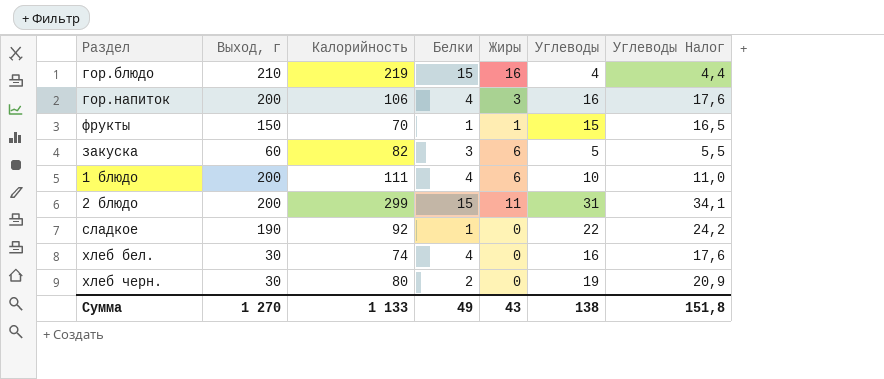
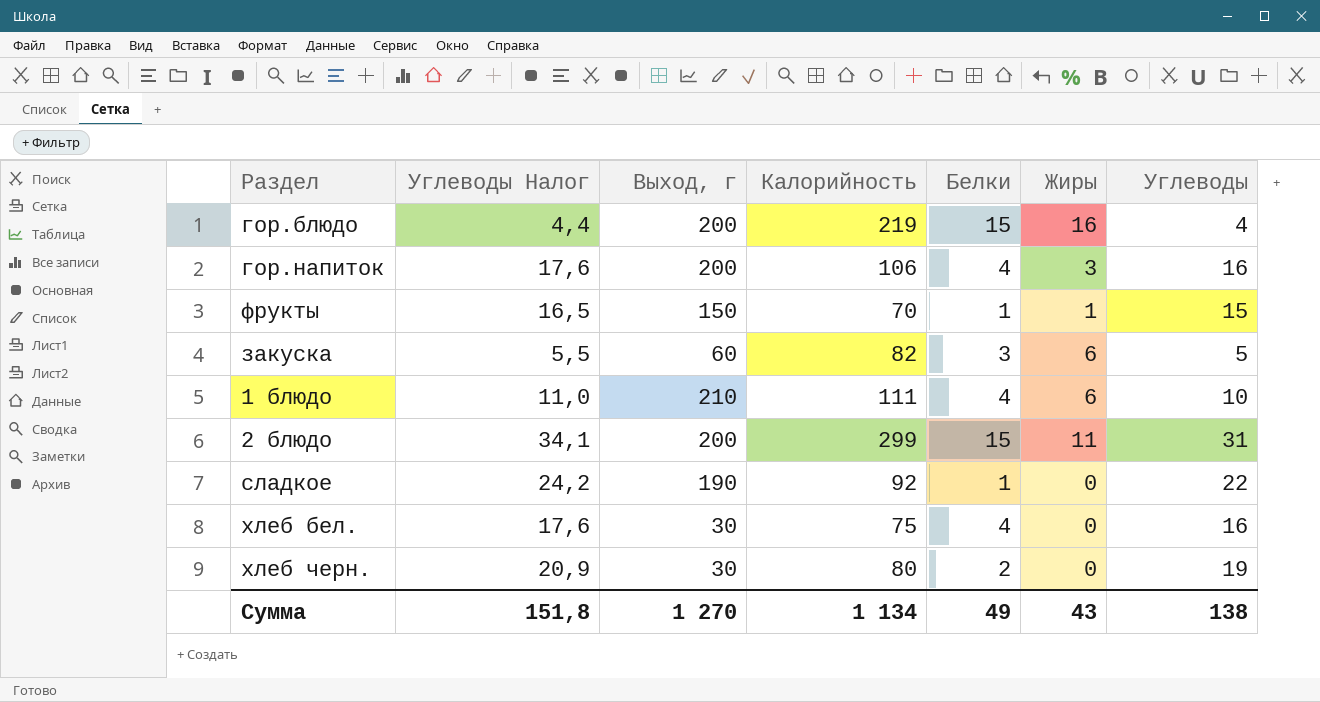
column Углеводы Налог | position: 7 -> 2
гор.блюдо | Выход, г: 210 -> 200
1 блюдо | Выход, г: 200 -> 210
хлеб бел. | Калорийность: 74 -> 75
Сумма | Калорийность: 1 133 -> 1 134

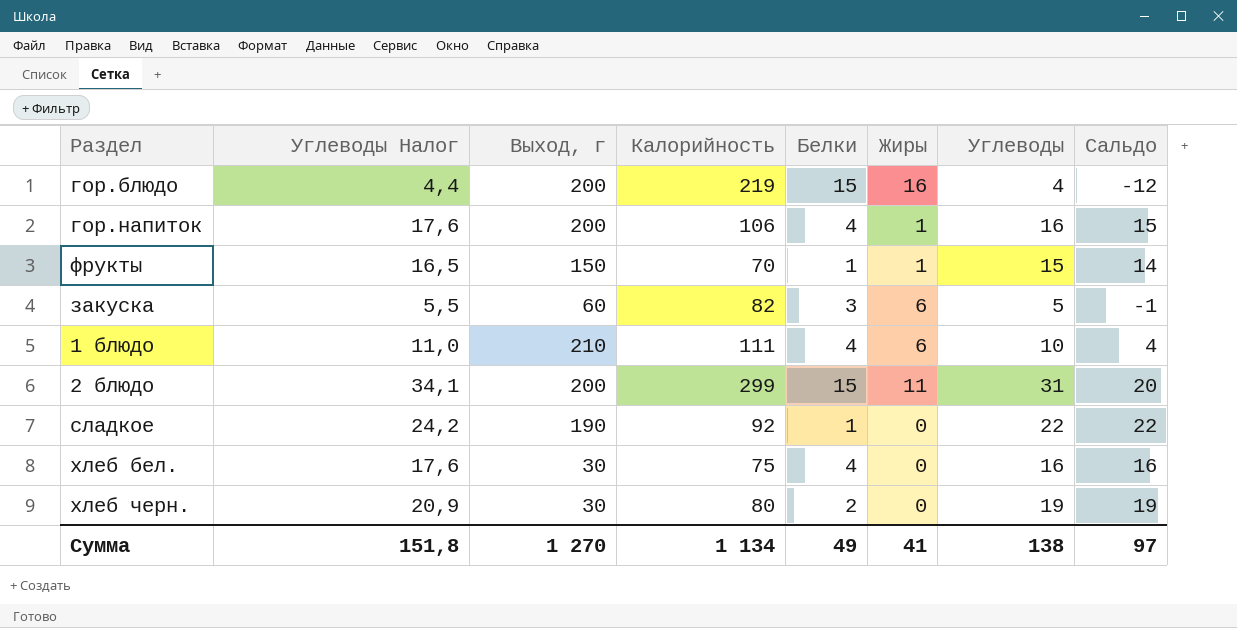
column Сальдо | formula: none -> [Углеводы] - [Жиры]
гор.напиток | Жиры: 3 -> 1
Сумма | Жиры: 43 -> 41

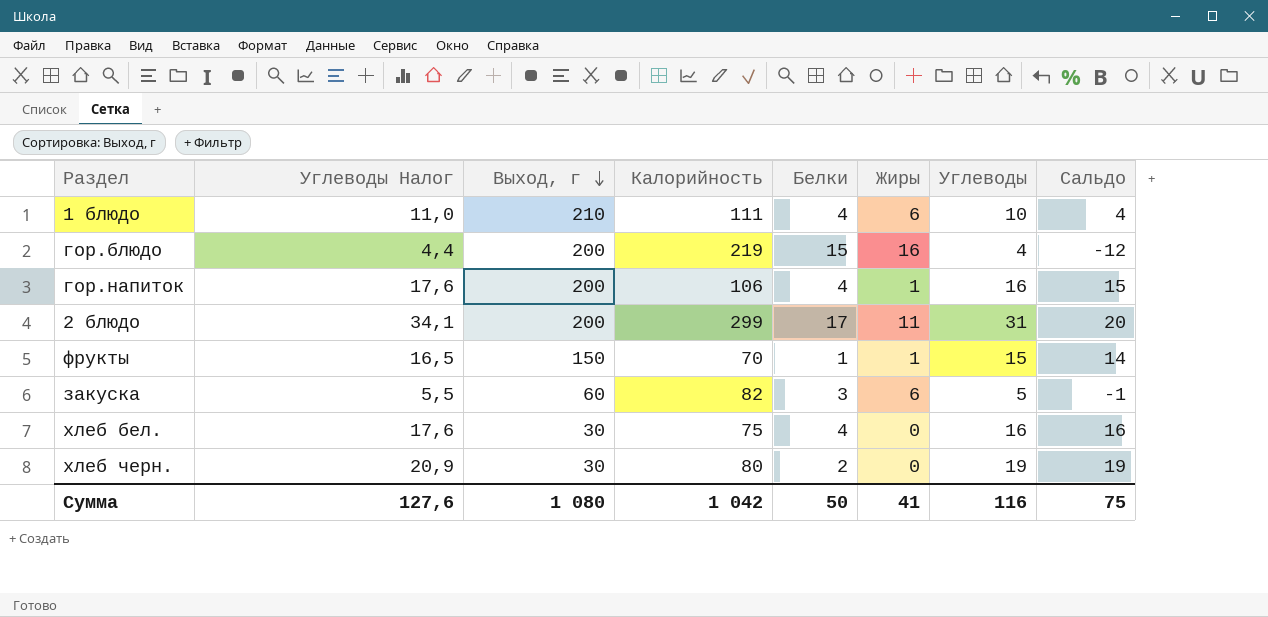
row order: none -> Выход, г descending
row сладкое: 24,2 | 190 | 92 | 1 | 0 | 22 | 22 -> none
2 блюдо | Белки: 15 -> 17
Сумма | Углеводы Налог: 151,8 -> 127,6
Сумма | Выход, г: 1 270 -> 1 080
Сумма | Калорийность: 1 134 -> 1 042
Сумма | Белки: 49 -> 50
Сумма | Углеводы: 138 -> 116
Сумма | Сальдо: 97 -> 75

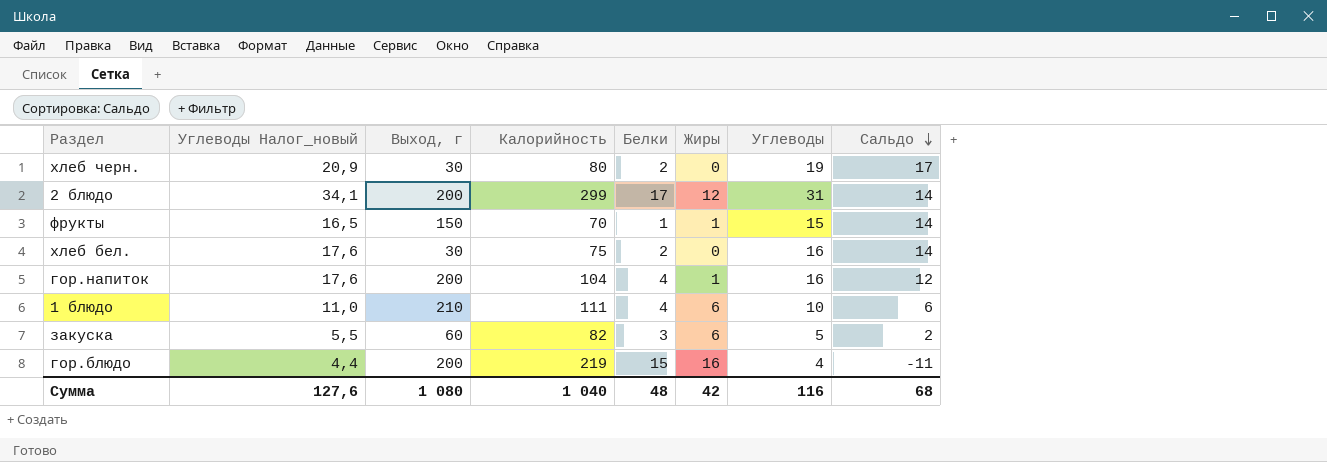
row order: Выход, г descending -> Сальдо descending
column name: Углеводы Налог -> Углеводы Налог_новый
column Сальдо | formula: [Углеводы] - [Жиры] -> [Углеводы] - [Белки]
2 блюдо | Жиры: 11 -> 12
хлеб бел. | Белки: 4 -> 2
гор.напиток | Калорийность: 106 -> 104
Сумма | Калорийность: 1 042 -> 1 040
Сумма | Белки: 50 -> 48
Сумма | Жиры: 41 -> 42
Сумма | Сальдо: 75 -> 68

